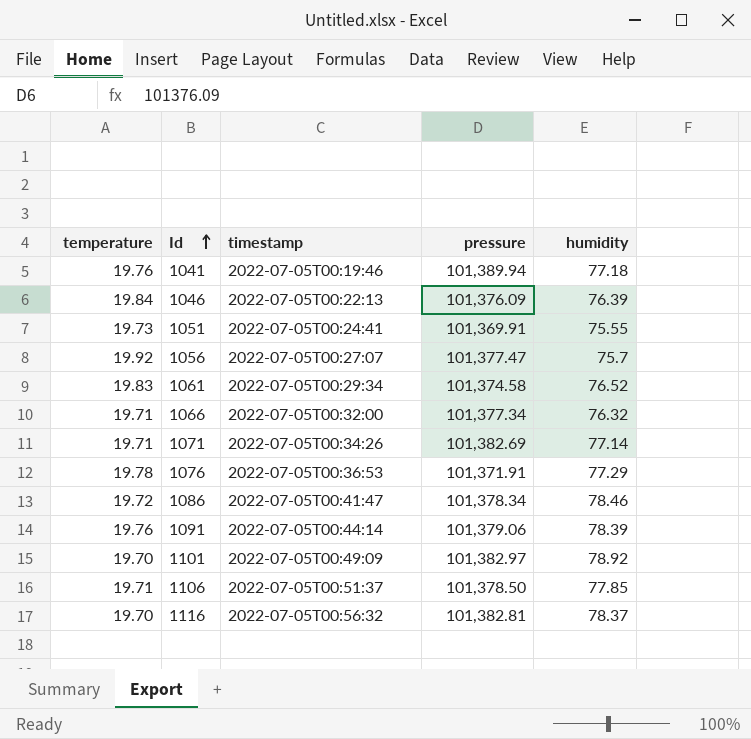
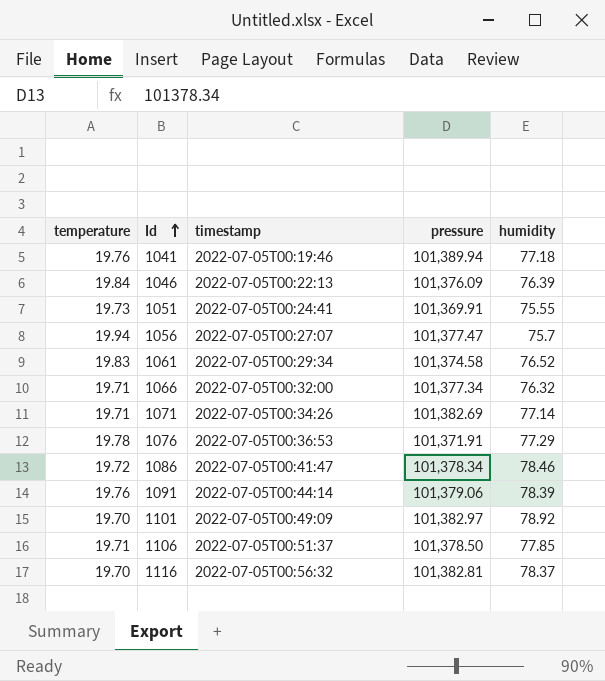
1056 | temperature: 19.92 -> 19.94

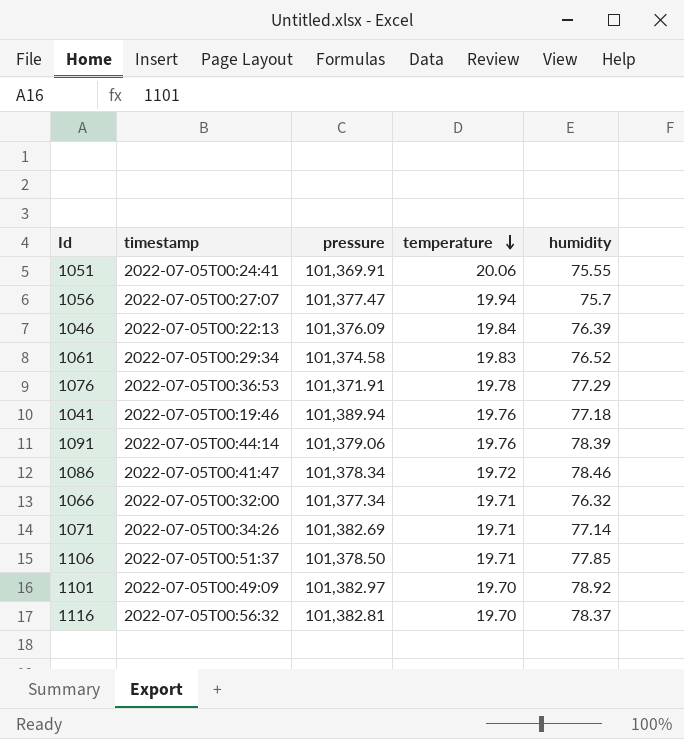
row order: Id ascending -> temperature descending
column temperature | position: 1 -> 4
1051 | temperature: 19.73 -> 20.06

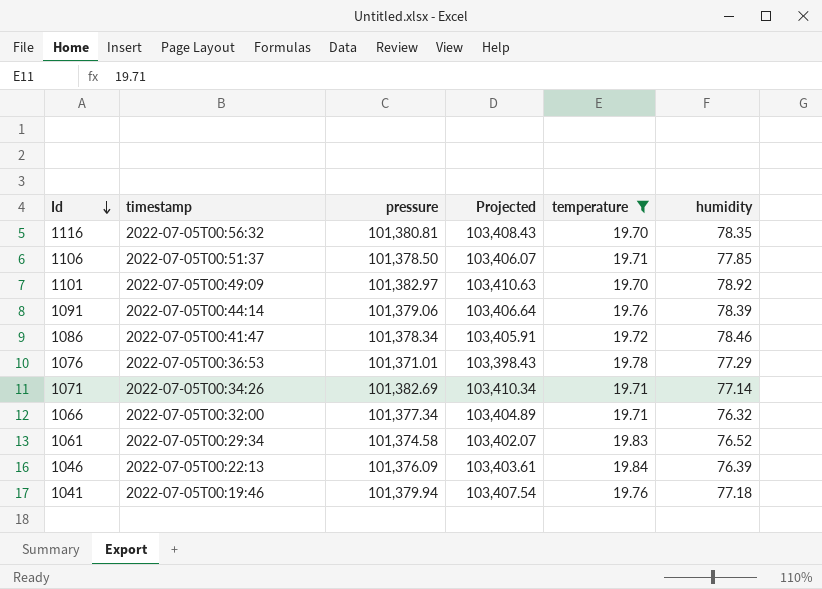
filter: none -> temperature <= 19.84
row order: temperature descending -> Id descending
column Projected | formula: none -> [pressure] * 1.02
1116 | pressure: 101,382.81 -> 101,380.81
1116 | humidity: 78.37 -> 78.35
1076 | pressure: 101,371.91 -> 101,371.01
1041 | pressure: 101,389.94 -> 101,379.94

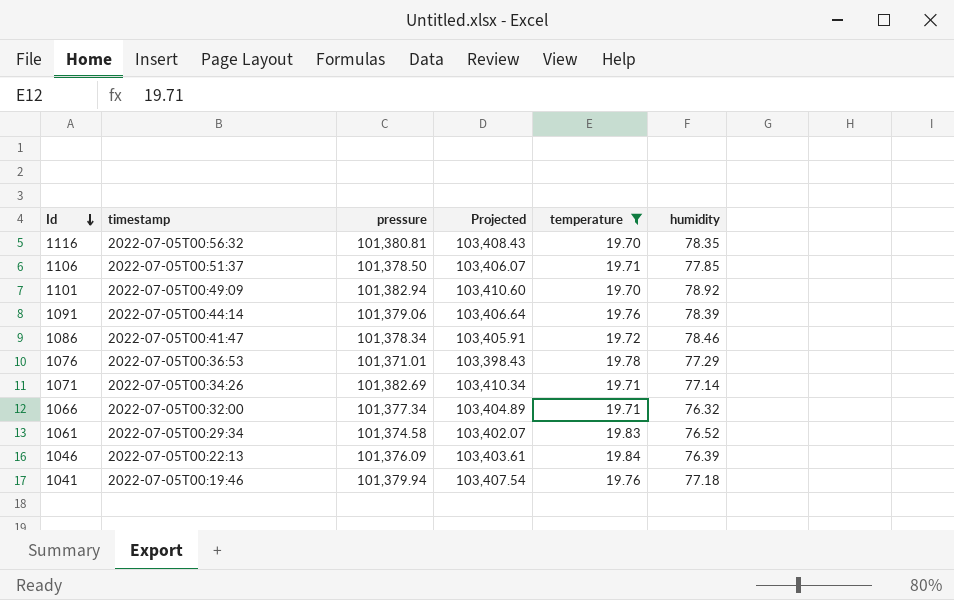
1101 | pressure: 101,382.97 -> 101,382.94
1101 | Projected: 103,410.63 -> 103,410.60

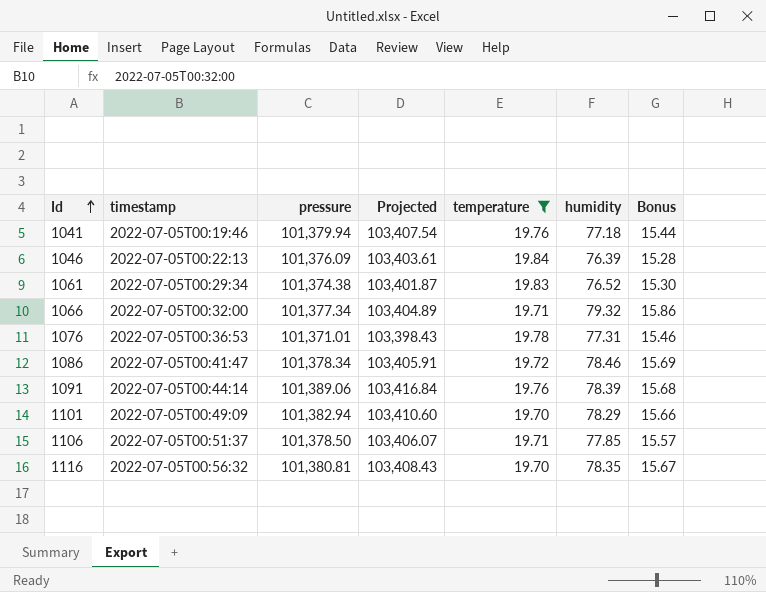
row order: Id descending -> Id ascending
column Bonus | formula: none -> [humidity] * 0.2
row 1071: 2022-07-05T00:34:26 | 101,382.69 | 103,410.34 | 19.71 | 77.14 -> none
1061 | pressure: 101,374.58 -> 101,374.38
1061 | Projected: 103,402.07 -> 103,401.87
1066 | humidity: 76.32 -> 79.32
1076 | humidity: 77.29 -> 77.31
1091 | pressure: 101,379.06 -> 101,389.06
1091 | Projected: 103,406.64 -> 103,416.84
1101 | humidity: 78.92 -> 78.29

